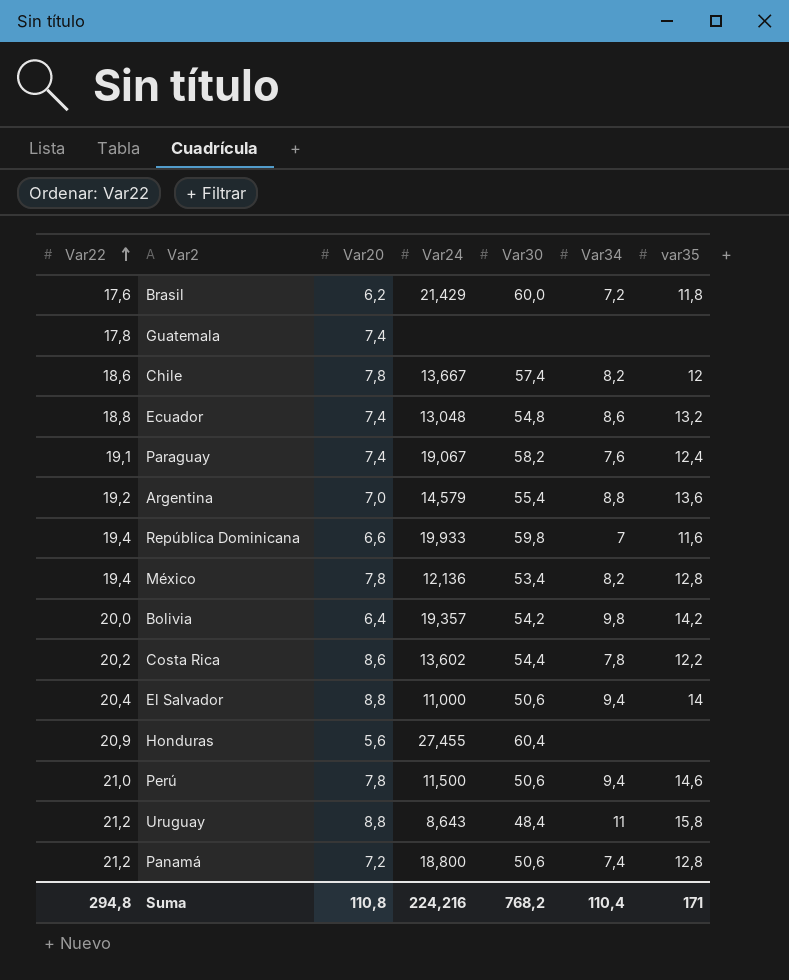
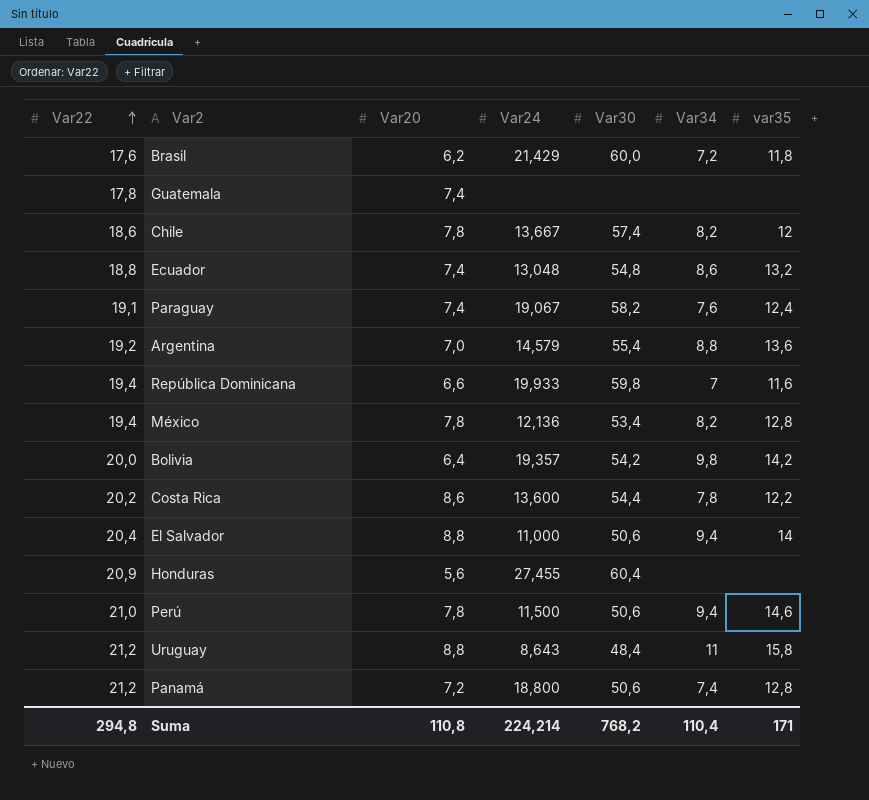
Costa Rica | Var24: 13,602 -> 13,600
Suma | Var24: 224,216 -> 224,214

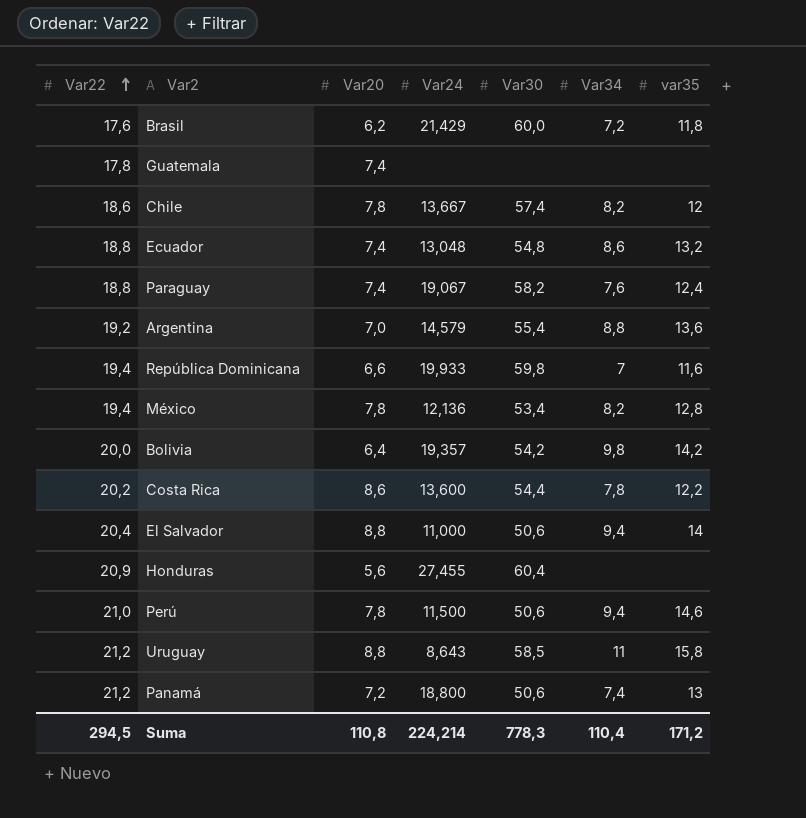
Paraguay | Var22: 19,1 -> 18,8
Uruguay | Var30: 48,4 -> 58,5
Panamá | var35: 12,8 -> 13
Suma | Var22: 294,8 -> 294,5
Suma | Var30: 768,2 -> 778,3
Suma | var35: 171 -> 171,2

